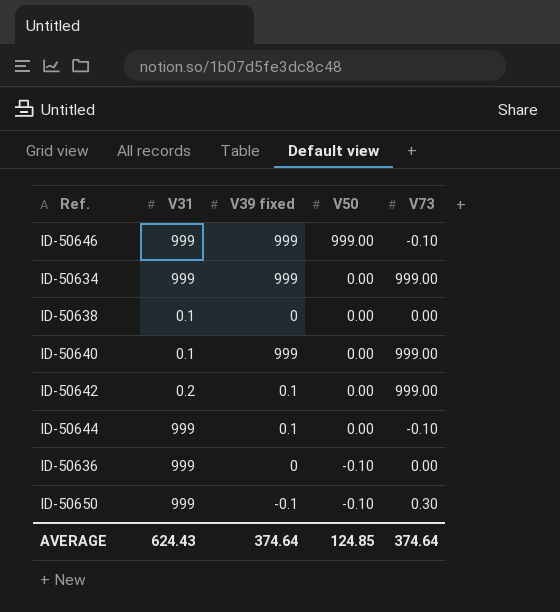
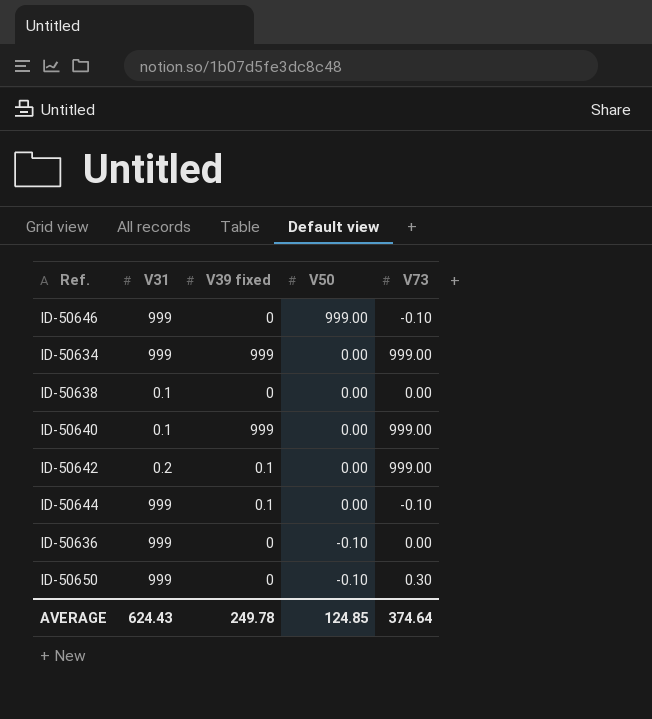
ID-50646 | V39 fixed: 999 -> 0
ID-50650 | V39 fixed: -0.1 -> 0
AVERAGE | V39 fixed: 374.64 -> 249.78

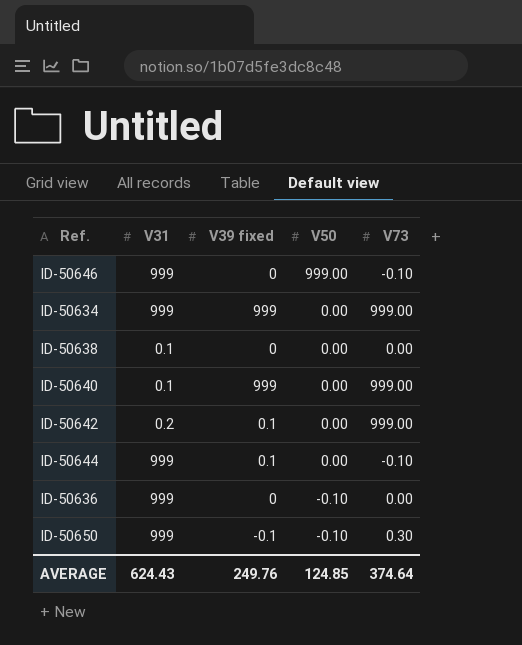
ID-50650 | V39 fixed: 0 -> -0.1
AVERAGE | V39 fixed: 249.78 -> 249.76

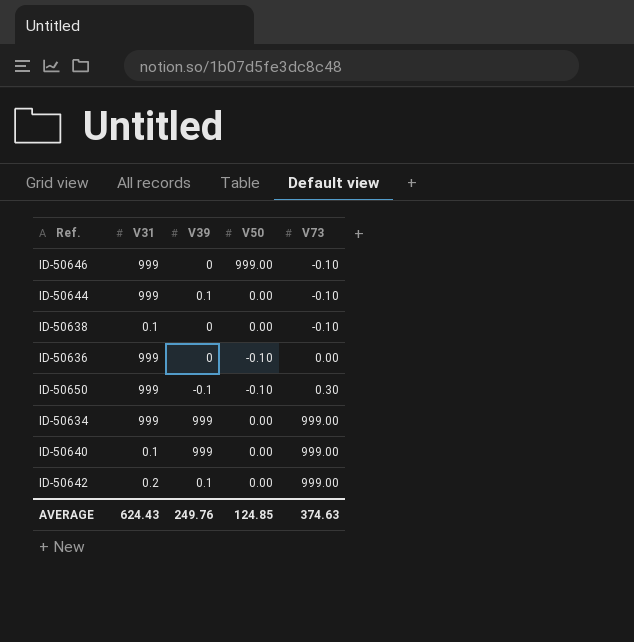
row order: V50 descending -> V73 ascending
column name: V39 fixed -> V39
ID-50638 | V73: 0.00 -> -0.10
AVERAGE | V73: 374.64 -> 374.63

